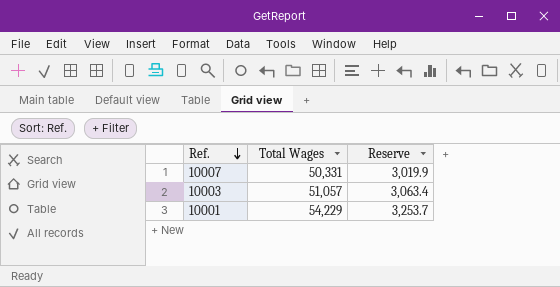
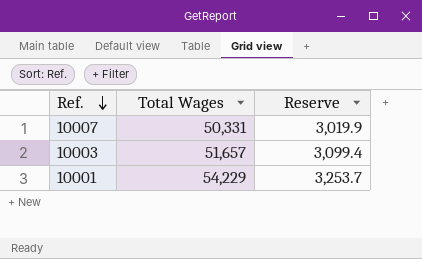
10003 | Total Wages: 51,057 -> 51,657
10003 | Reserve: 3,063.4 -> 3,099.4

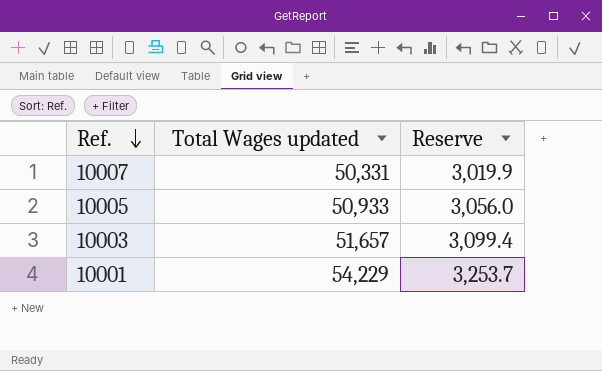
column name: Total Wages -> Total Wages updated
row 10005: none -> 50,933 | 3,056.0

